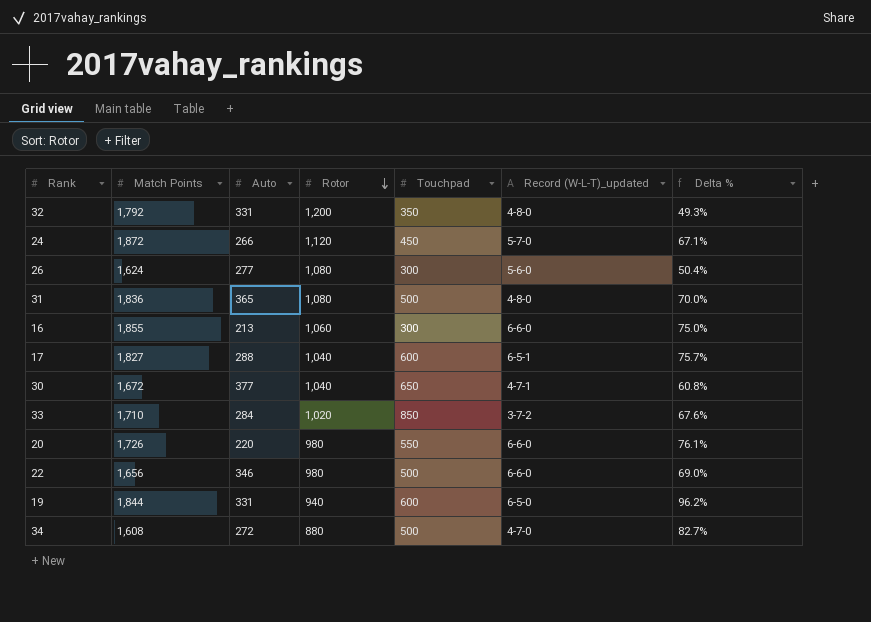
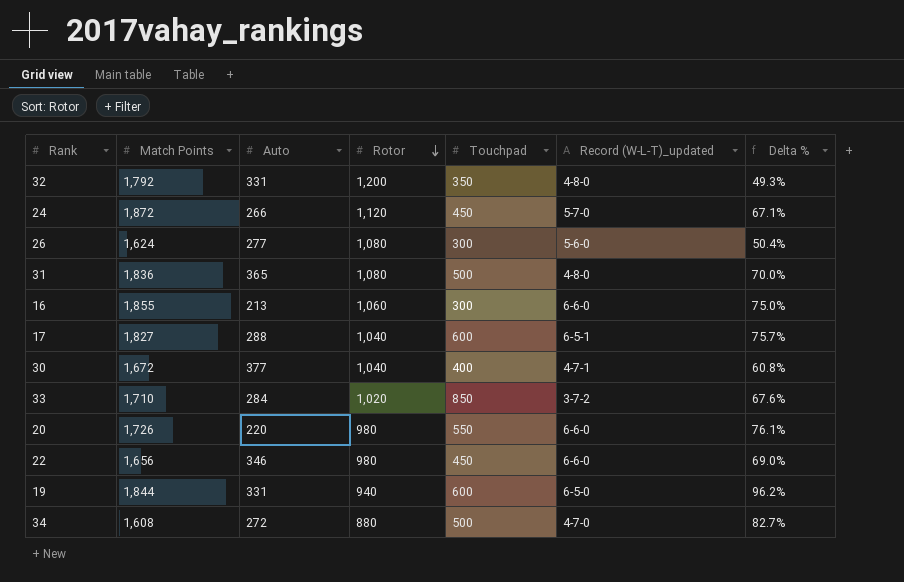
30 | Touchpad: 650 -> 400
22 | Touchpad: 500 -> 450

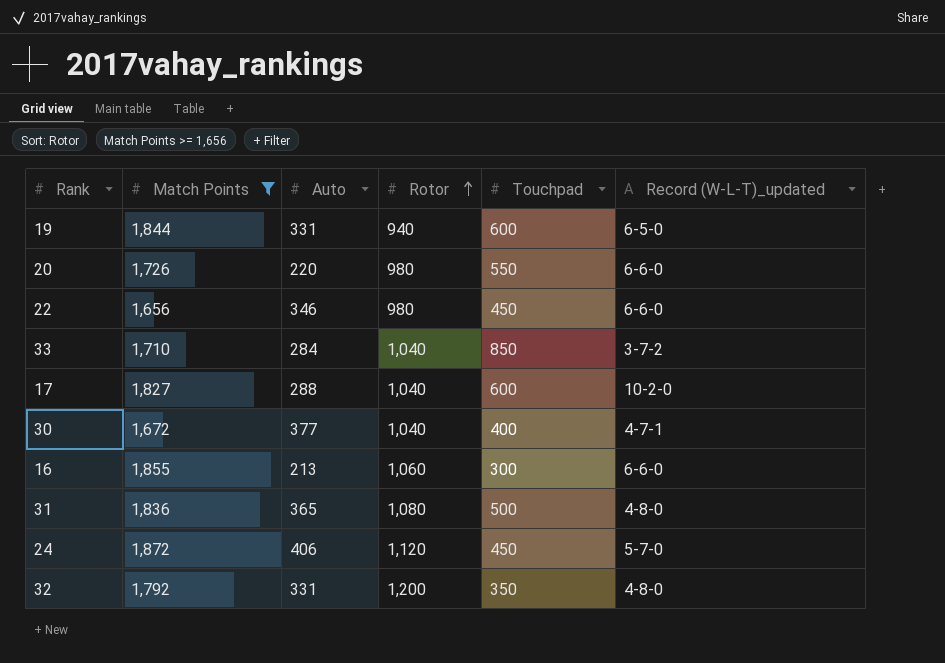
filter: none -> Match Points >= 1,656
row order: Rotor descending -> Rotor ascending
column Delta % | formula: ([Match Points] - [Rotor]) / [Rotor] -> none
33 | Rotor: 1,020 -> 1,040
17 | Record (W-L-T)_updated: 6-5-1 -> 10-2-0
24 | Auto: 266 -> 406

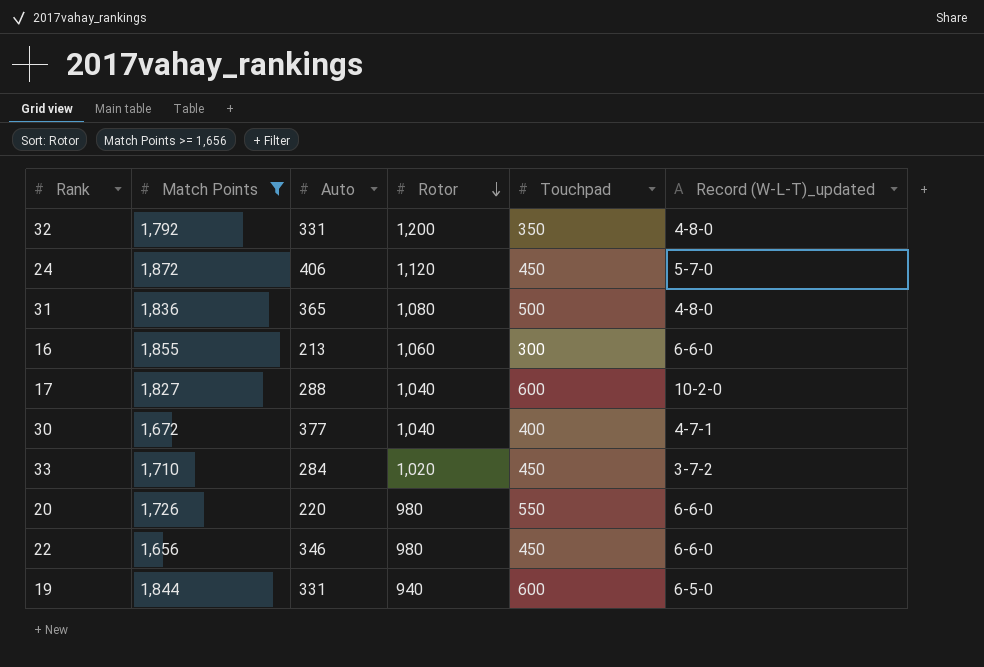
row order: Rotor ascending -> Rotor descending
33 | Rotor: 1,040 -> 1,020
33 | Touchpad: 850 -> 450

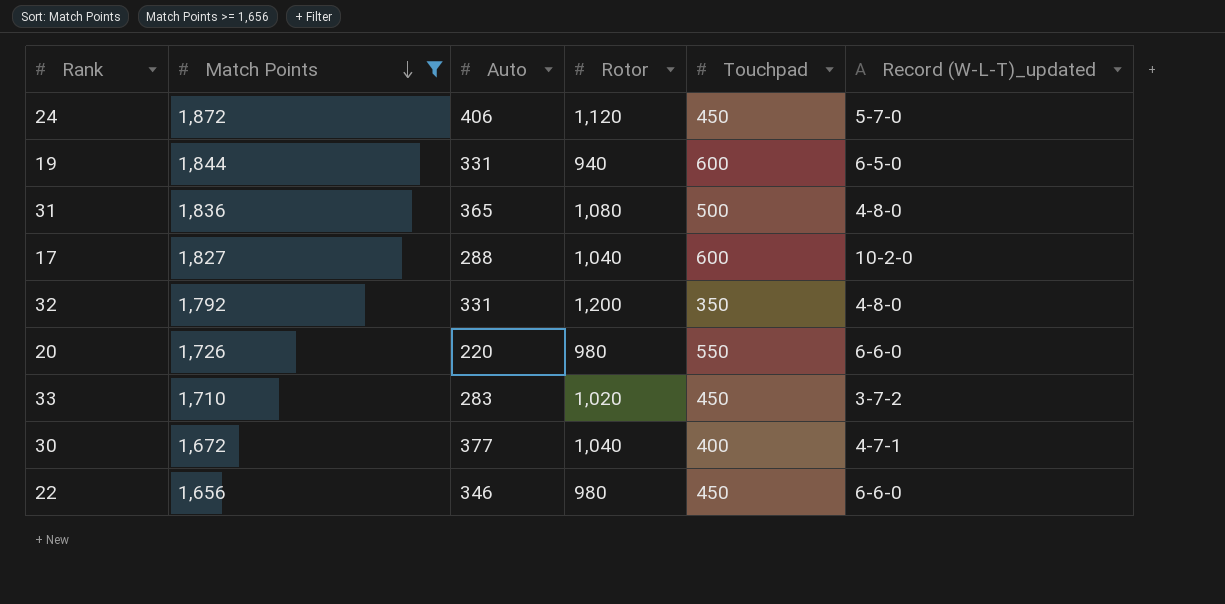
row order: Rotor descending -> Match Points descending
row 16: 1,855 | 213 | 1,060 | 300 | 6-6-0 -> none
33 | Auto: 284 -> 283

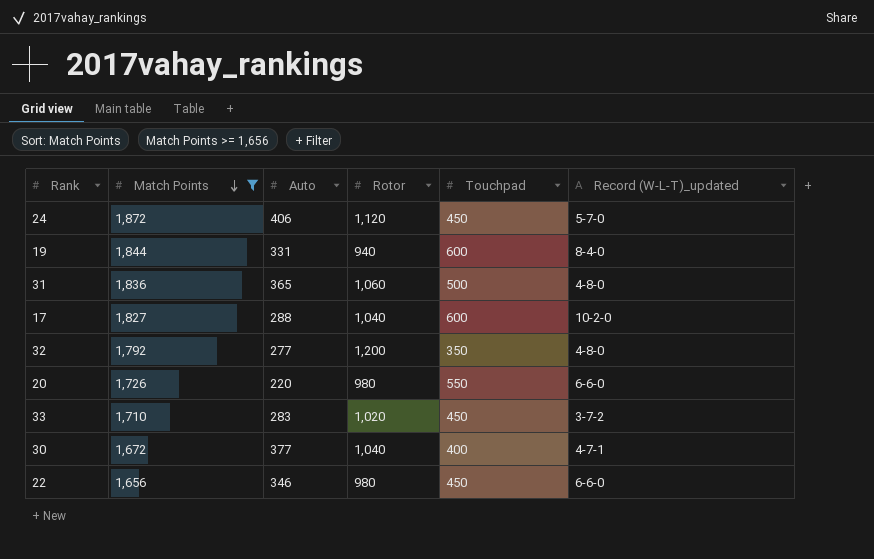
19 | Record (W-L-T)_updated: 6-5-0 -> 8-4-0
31 | Rotor: 1,080 -> 1,060
32 | Auto: 331 -> 277

